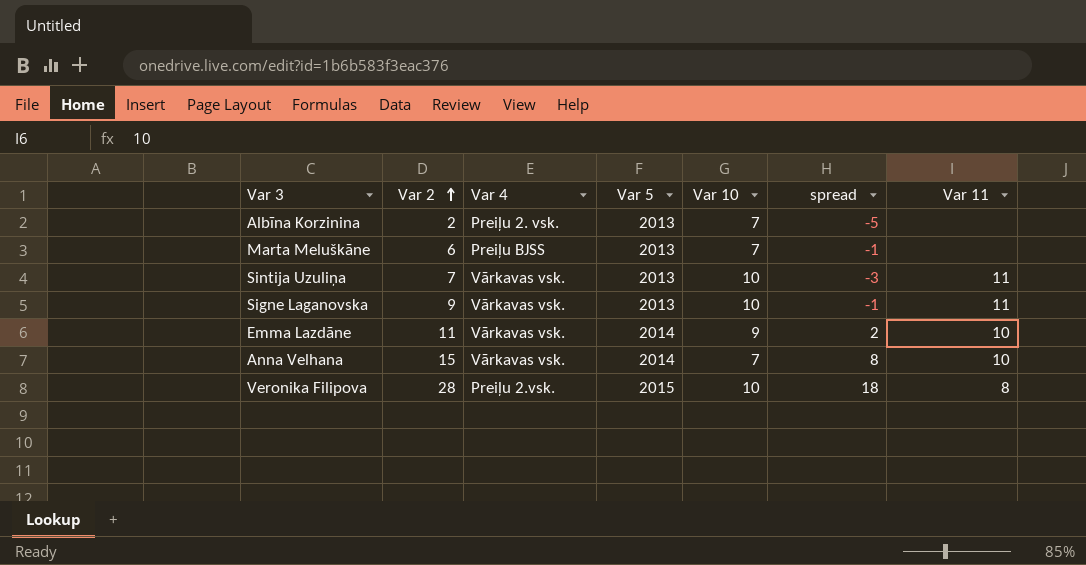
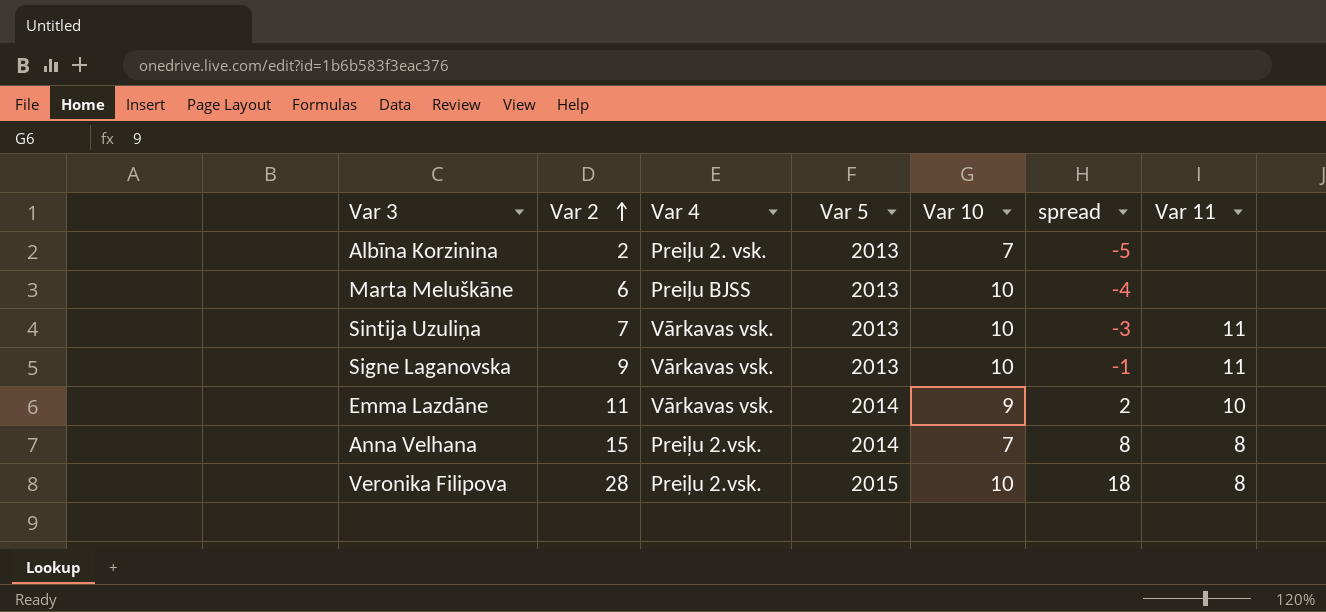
Marta Meluškāne | Var 10: 7 -> 10
Marta Meluškāne | spread: -1 -> -4
Anna Velhana | Var 4: Vārkavas vsk. -> Preiļu 2.vsk.
Anna Velhana | Var 11: 10 -> 8

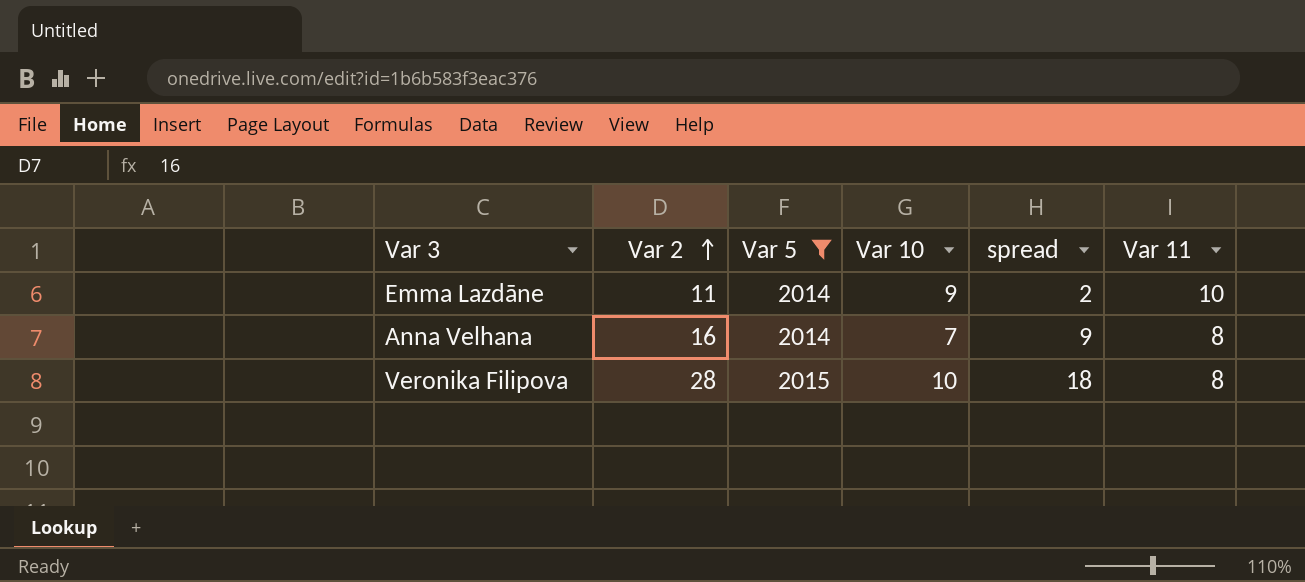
filter: none -> Var 5 != 2013
column Var 4 | position: 3 -> none
Anna Velhana | Var 2: 15 -> 16
Anna Velhana | spread: 8 -> 9

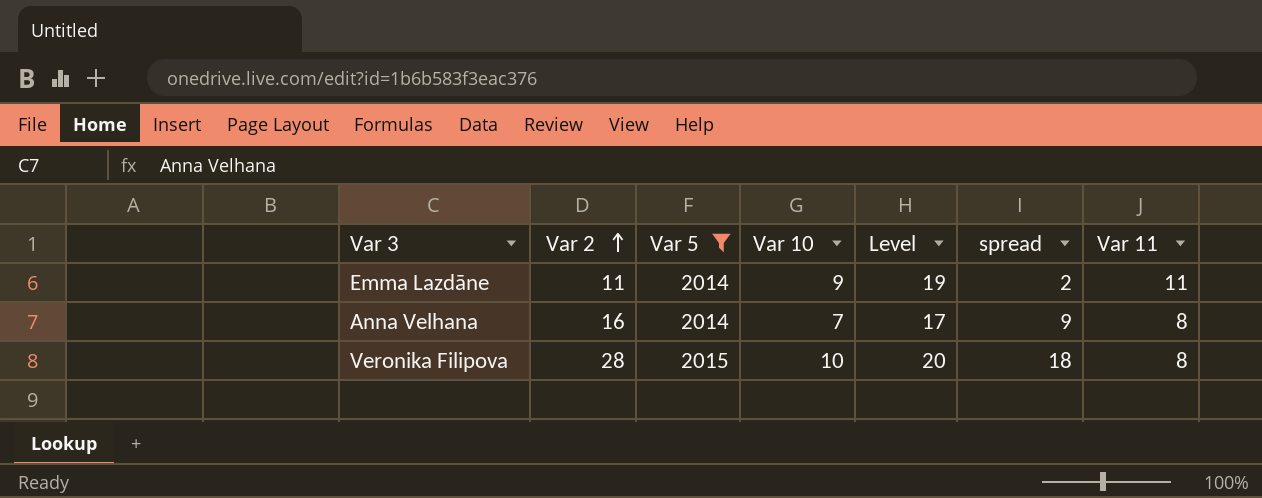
column Level | formula: none -> [Var 10] + 10
Emma Lazdāne | Var 11: 10 -> 11

